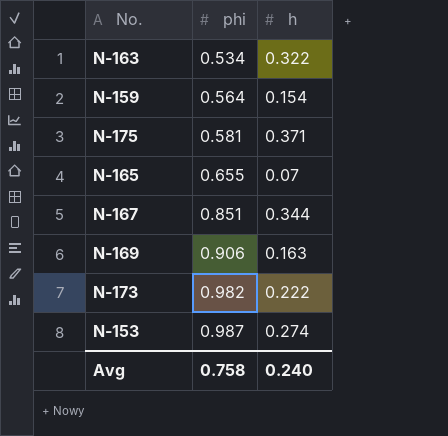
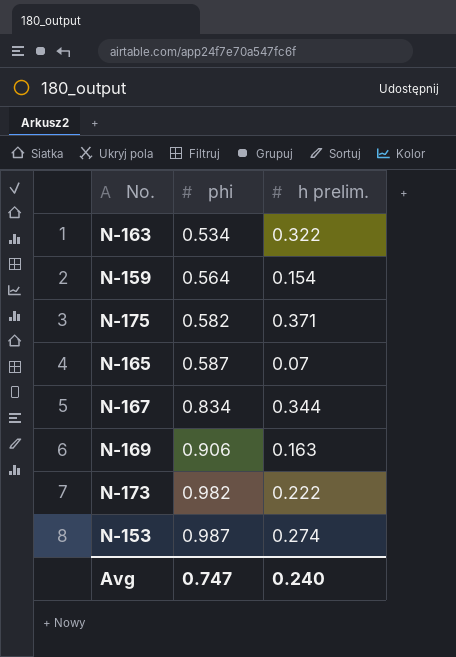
column name: h -> h prelim.
N-175 | phi: 0.581 -> 0.582
N-165 | phi: 0.655 -> 0.587
N-167 | phi: 0.851 -> 0.834
Avg | phi: 0.758 -> 0.747

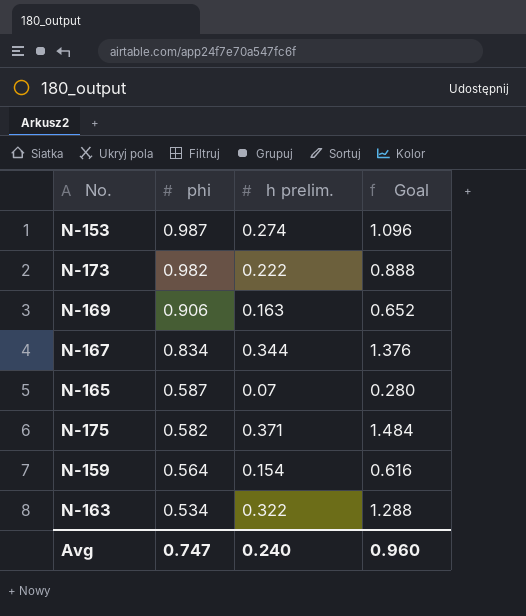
row order: phi ascending -> phi descending
column Goal | formula: none -> [h prelim.] * 4

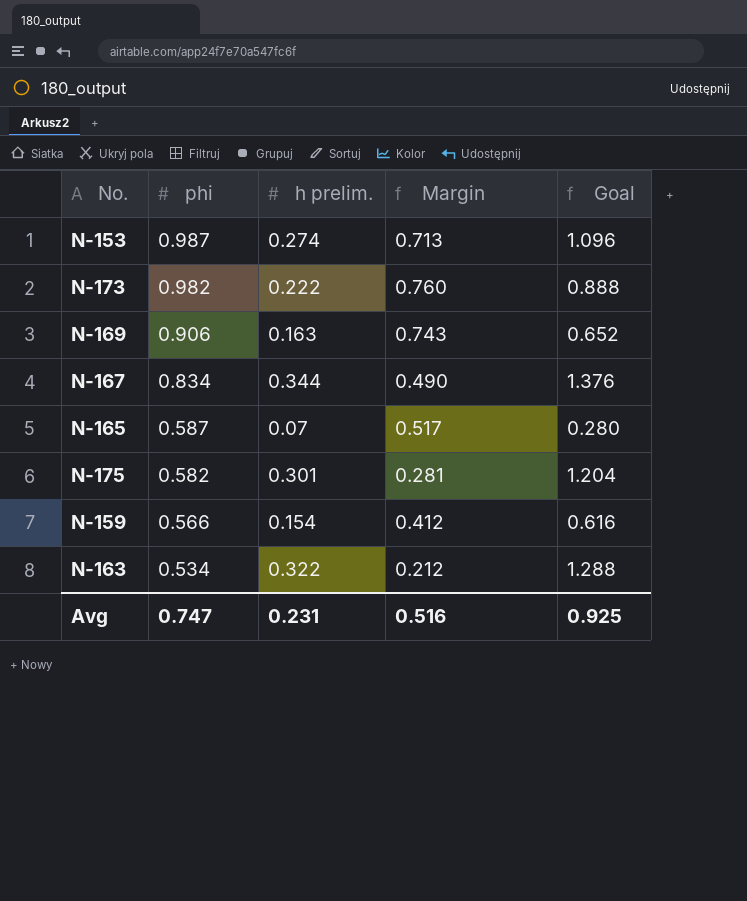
column Margin | formula: none -> [phi] - [h prelim.]
N-175 | h prelim.: 0.371 -> 0.301
N-175 | Goal: 1.484 -> 1.204
N-159 | phi: 0.564 -> 0.566
Avg | h prelim.: 0.240 -> 0.231
Avg | Goal: 0.960 -> 0.925

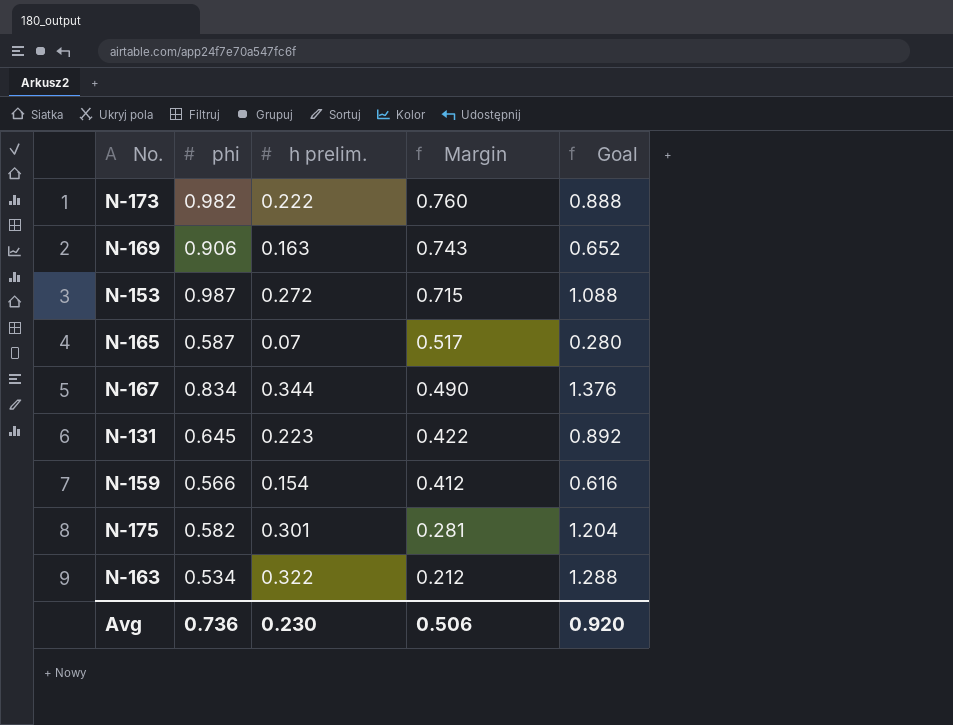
row order: phi descending -> Margin descending
N-153 | h prelim.: 0.274 -> 0.272
N-153 | Margin: 0.713 -> 0.715
N-153 | Goal: 1.096 -> 1.088
row N-131: none -> 0.645 | 0.223 | 0.422 | 0.892
Avg | phi: 0.747 -> 0.736
Avg | h prelim.: 0.231 -> 0.230
Avg | Margin: 0.516 -> 0.506
Avg | Goal: 0.925 -> 0.920

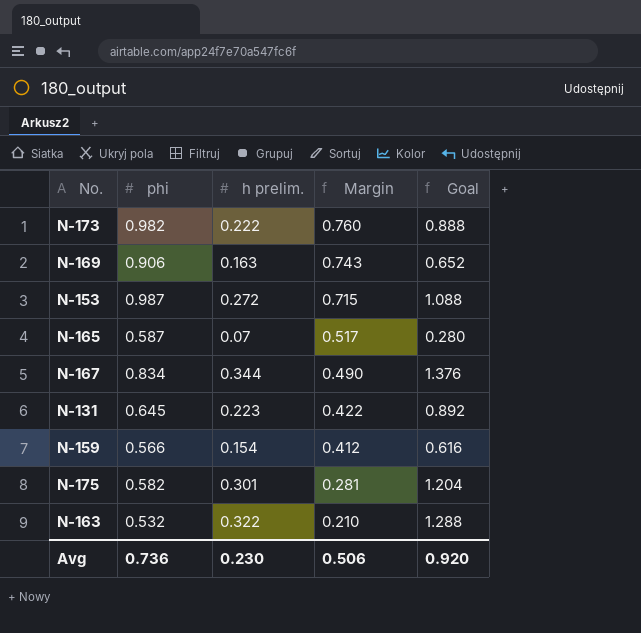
N-163 | phi: 0.534 -> 0.532
N-163 | Margin: 0.212 -> 0.210

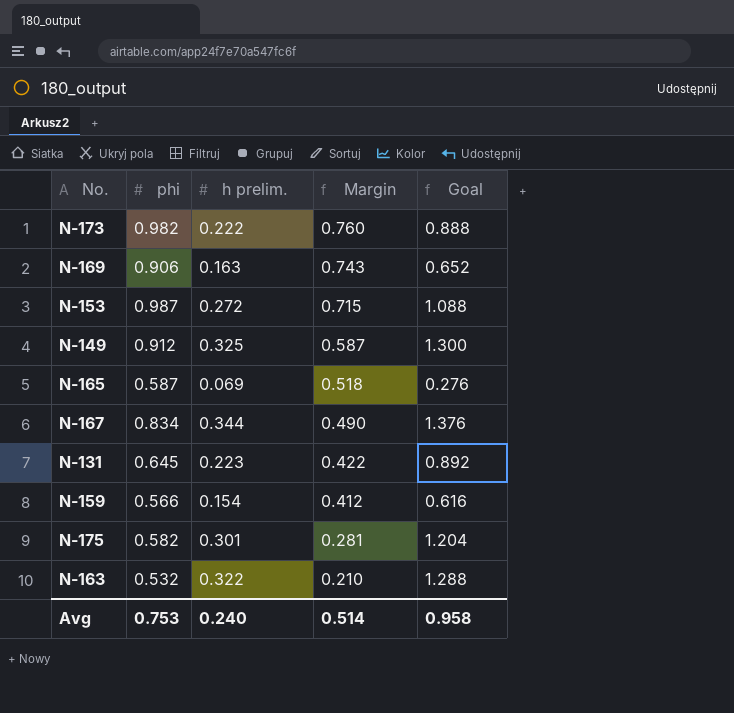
row N-149: none -> 0.912 | 0.325 | 0.587 | 1.300
N-165 | h prelim.: 0.07 -> 0.069
N-165 | Margin: 0.517 -> 0.518
N-165 | Goal: 0.280 -> 0.276
Avg | phi: 0.736 -> 0.753
Avg | h prelim.: 0.230 -> 0.240
Avg | Margin: 0.506 -> 0.514
Avg | Goal: 0.920 -> 0.958

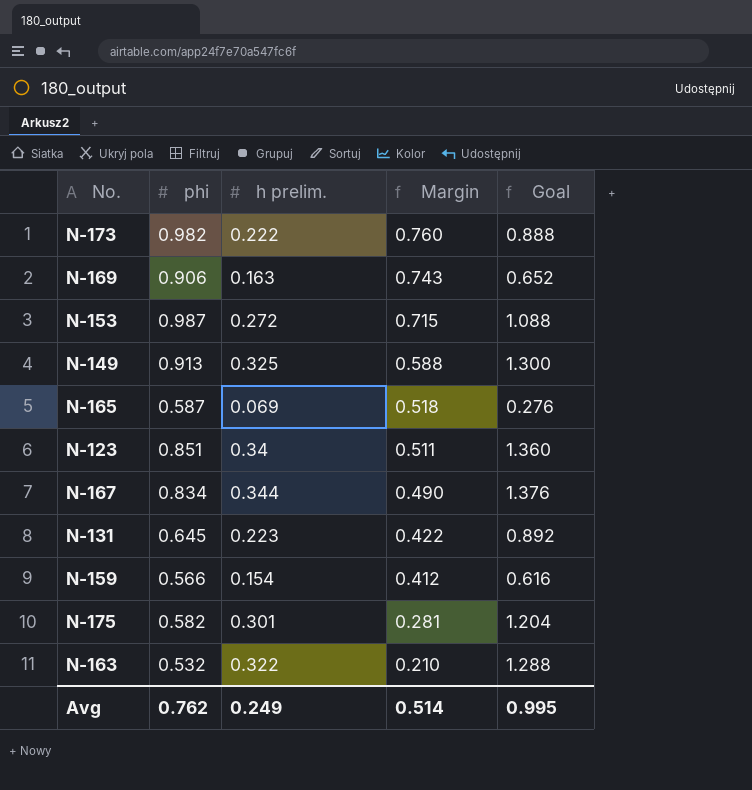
N-149 | phi: 0.912 -> 0.913
N-149 | Margin: 0.587 -> 0.588
row N-123: none -> 0.851 | 0.34 | 0.511 | 1.360
Avg | phi: 0.753 -> 0.762
Avg | h prelim.: 0.240 -> 0.249
Avg | Goal: 0.958 -> 0.995

